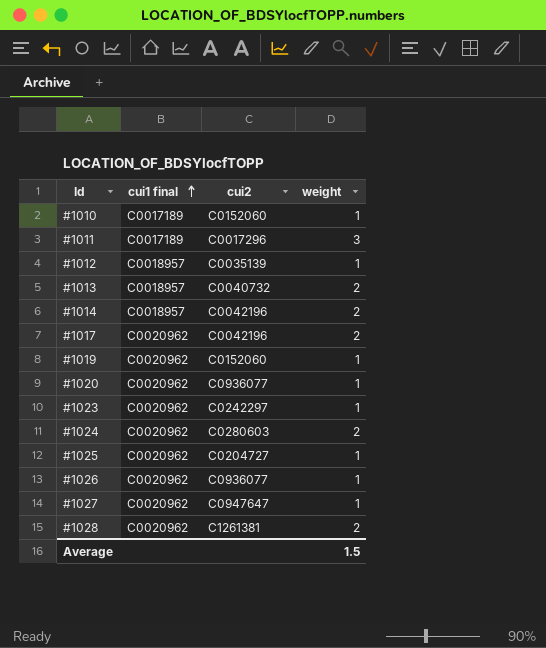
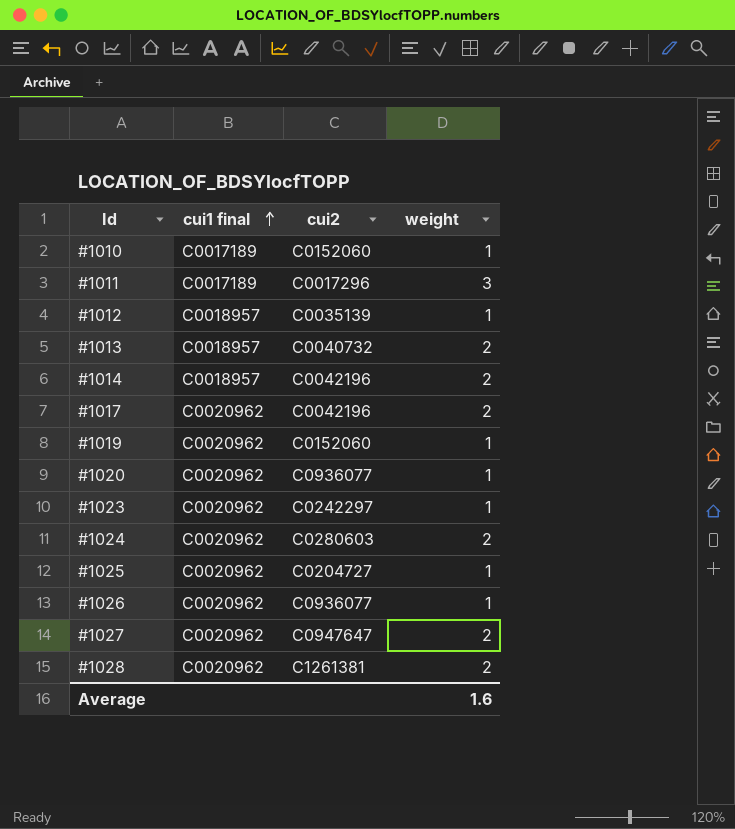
#1027 | weight: 1 -> 2
Average | weight: 1.5 -> 1.6

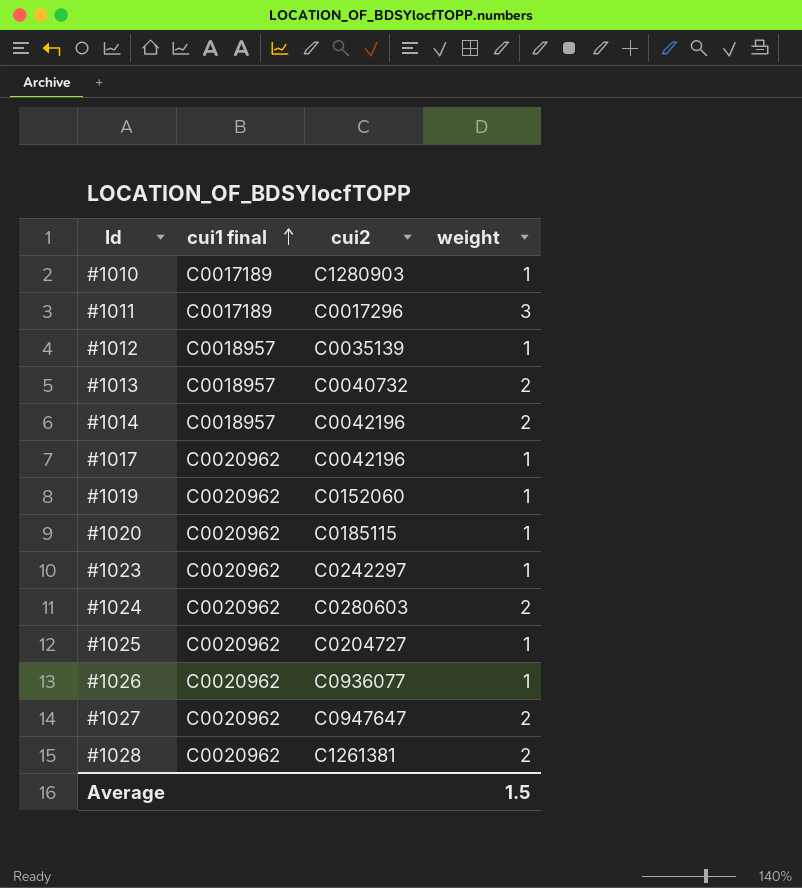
#1010 | cui2: C0152060 -> C1280903
#1017 | weight: 2 -> 1
#1020 | cui2: C0936077 -> C0185115
Average | weight: 1.6 -> 1.5

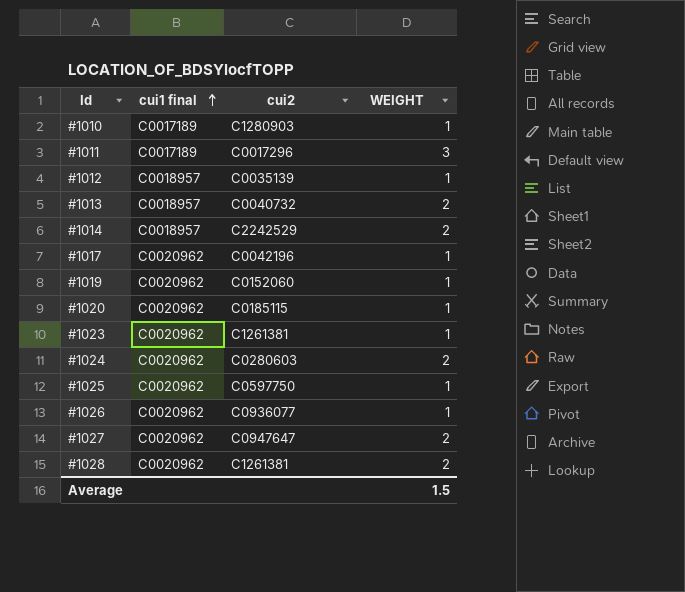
column name: weight -> WEIGHT
#1014 | cui2: C0042196 -> C2242529
#1023 | cui2: C0242297 -> C1261381
#1025 | cui2: C0204727 -> C0597750

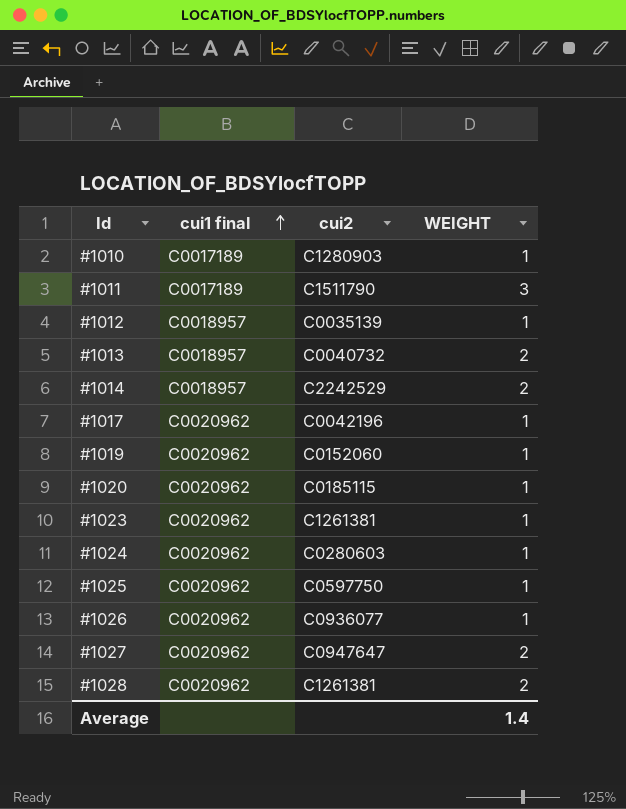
#1011 | cui2: C0017296 -> C1511790
#1024 | WEIGHT: 2 -> 1
Average | WEIGHT: 1.5 -> 1.4

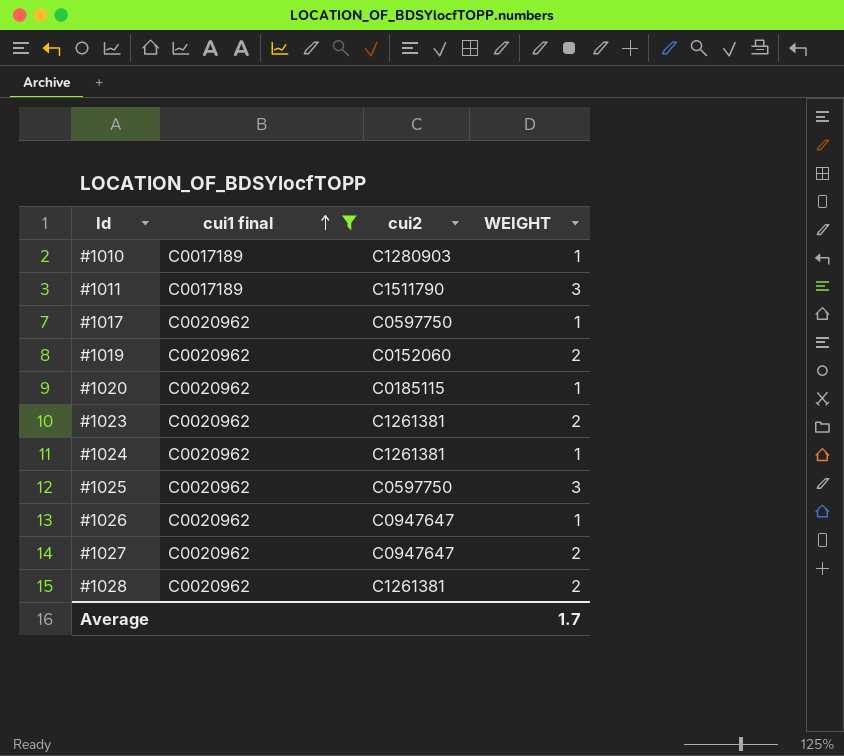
filter: none -> cui1 final != C0018957
#1017 | cui2: C0042196 -> C0597750
#1019 | WEIGHT: 1 -> 2
#1023 | WEIGHT: 1 -> 2
#1024 | cui2: C0280603 -> C1261381
#1025 | WEIGHT: 1 -> 3
#1026 | cui2: C0936077 -> C0947647
Average | WEIGHT: 1.4 -> 1.7

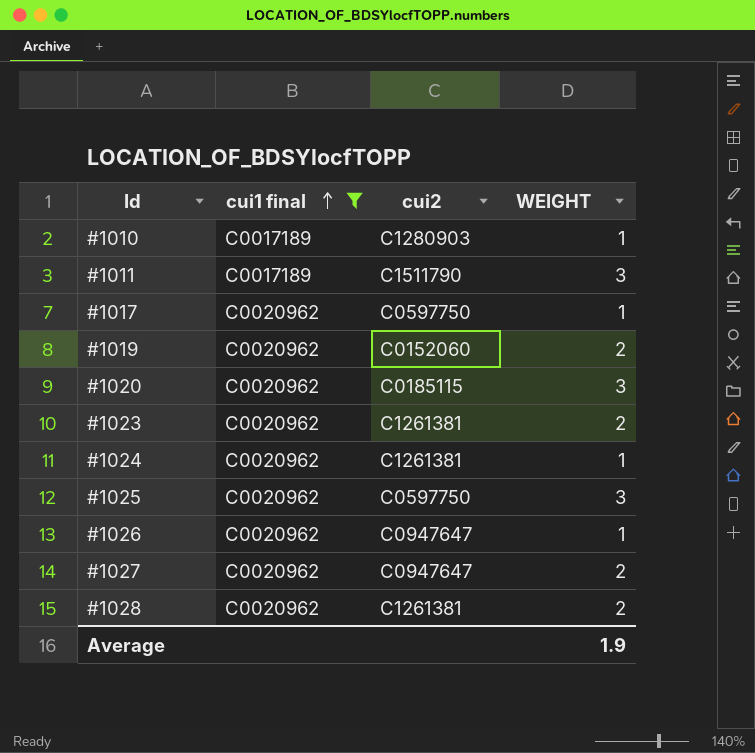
#1020 | WEIGHT: 1 -> 3
Average | WEIGHT: 1.7 -> 1.9

